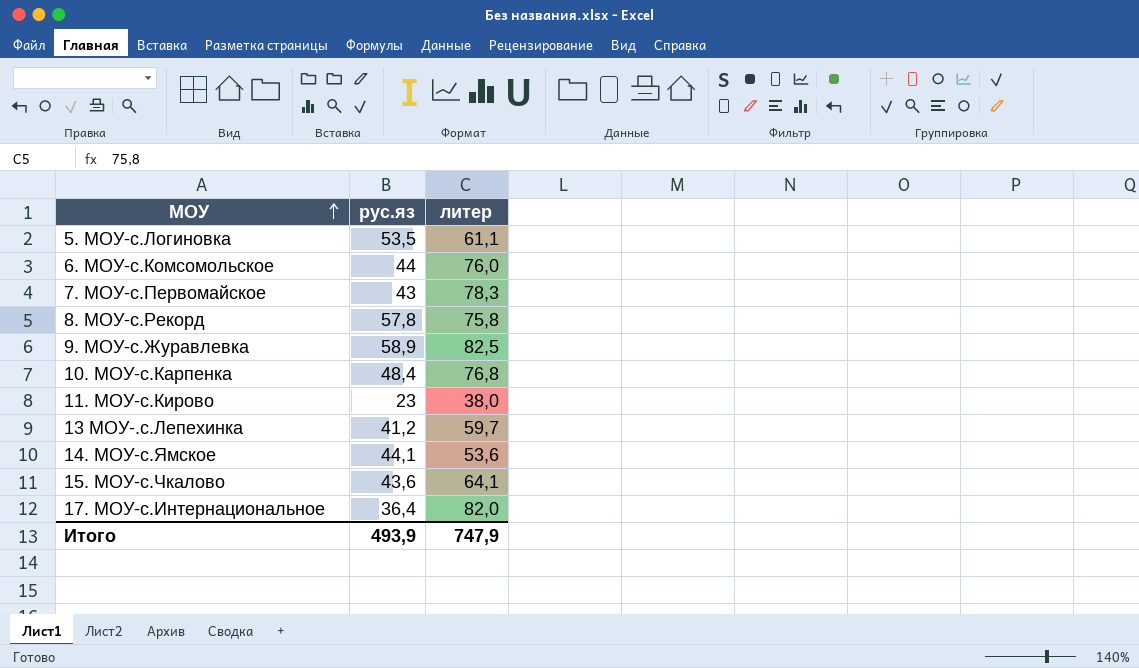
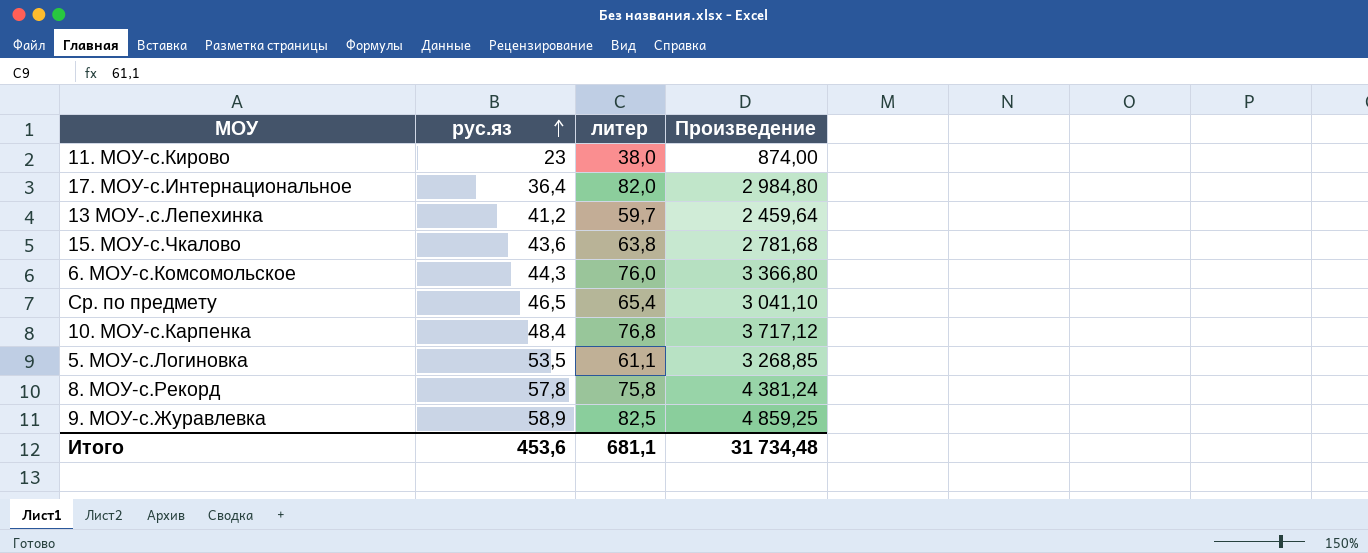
row order: МОУ ascending -> рус.яз ascending
column Произведение | formula: none -> [рус.яз] * [литер]
row 7. МОУ-с.Первомайское: 43 | 78,3 -> none
row 14. МОУ-с.Ямское: 44,1 | 53,6 -> none
15. МОУ-с.Чкалово | литер: 64,1 -> 63,8
6. МОУ-с.Комсомольское | рус.яз: 44 -> 44,3
row Ср. по предмету: none -> 46,5 | 65,4 | 3 041,10
Итого | рус.яз: 493,9 -> 453,6
Итого | литер: 747,9 -> 681,1

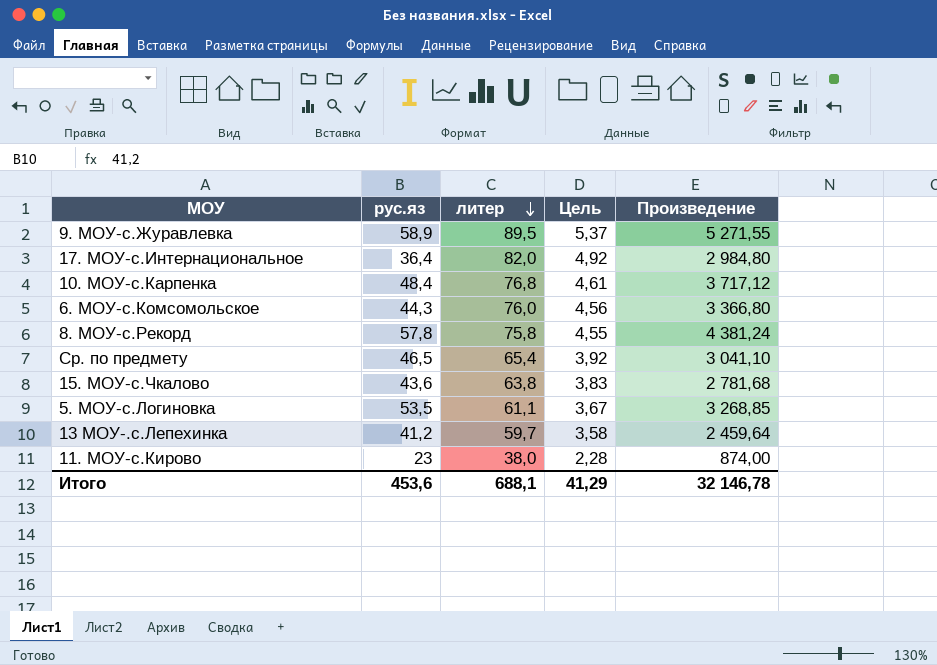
row order: рус.яз ascending -> литер descending
column Цель | formula: none -> [литер] * 0,06
9. МОУ-с.Журавлевка | литер: 82,5 -> 89,5
9. МОУ-с.Журавлевка | Произведение: 4 859,25 -> 5 271,55
Итого | литер: 681,1 -> 688,1
Итого | Произведение: 31 734,48 -> 32 146,78

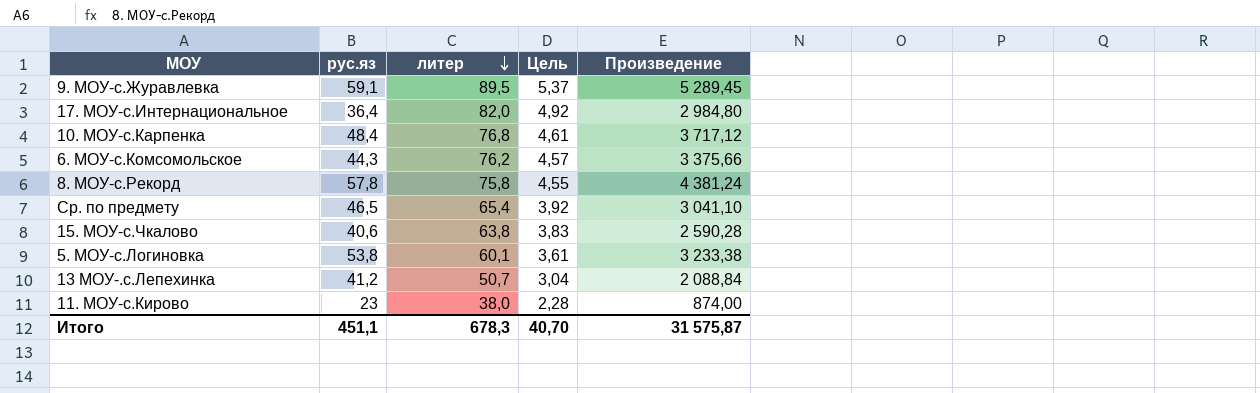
9. МОУ-с.Журавлевка | рус.яз: 58,9 -> 59,1
9. МОУ-с.Журавлевка | Произведение: 5 271,55 -> 5 289,45
6. МОУ-с.Комсомольское | литер: 76,0 -> 76,2
6. МОУ-с.Комсомольское | Цель: 4,56 -> 4,57
6. МОУ-с.Комсомольское | Произведение: 3 366,80 -> 3 375,66
15. МОУ-с.Чкалово | рус.яз: 43,6 -> 40,6
15. МОУ-с.Чкалово | Произведение: 2 781,68 -> 2 590,28
5. МОУ-с.Логиновка | рус.яз: 53,5 -> 53,8
5. МОУ-с.Логиновка | литер: 61,1 -> 60,1
5. МОУ-с.Логиновка | Цель: 3,67 -> 3,61
5. МОУ-с.Логиновка | Произведение: 3 268,85 -> 3 233,38
13 МОУ-.с.Лепехинка | литер: 59,7 -> 50,7
13 МОУ-.с.Лепехинка | Цель: 3,58 -> 3,04
13 МОУ-.с.Лепехинка | Произведение: 2 459,64 -> 2 088,84
Итого | рус.яз: 453,6 -> 451,1
Итого | литер: 688,1 -> 678,3
Итого | Цель: 41,29 -> 40,70
Итого | Произведение: 32 146,78 -> 31 575,87

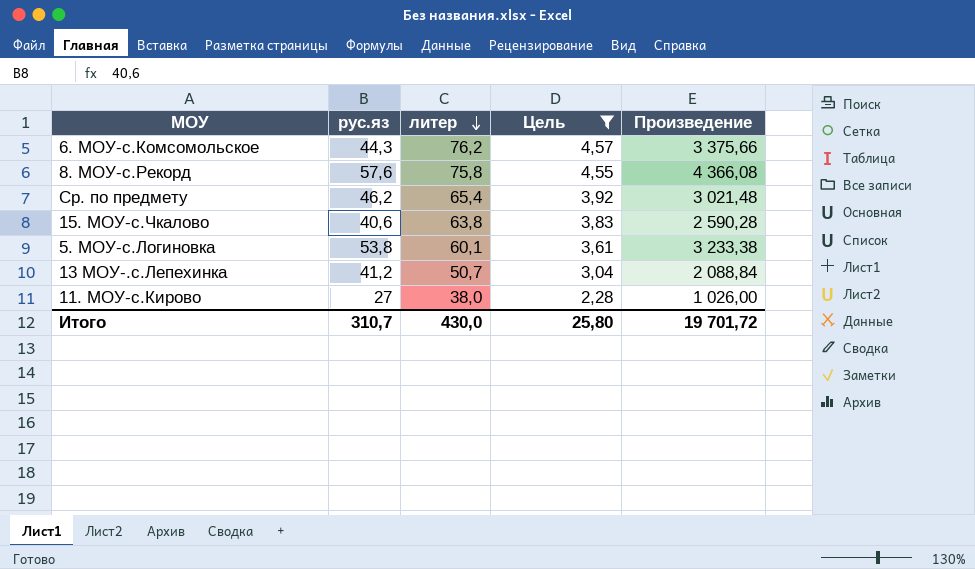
filter: none -> Цель <= 4,57
8. МОУ-с.Рекорд | рус.яз: 57,8 -> 57,6
8. МОУ-с.Рекорд | Произведение: 4 381,24 -> 4 366,08
Ср. по предмету | рус.яз: 46,5 -> 46,2
Ср. по предмету | Произведение: 3 041,10 -> 3 021,48
11. МОУ-с.Кирово | рус.яз: 23 -> 27
11. МОУ-с.Кирово | Произведение: 874,00 -> 1 026,00
Итого | рус.яз: 451,1 -> 310,7
Итого | литер: 678,3 -> 430,0
Итого | Цель: 40,70 -> 25,80
Итого | Произведение: 31 575,87 -> 19 701,72

